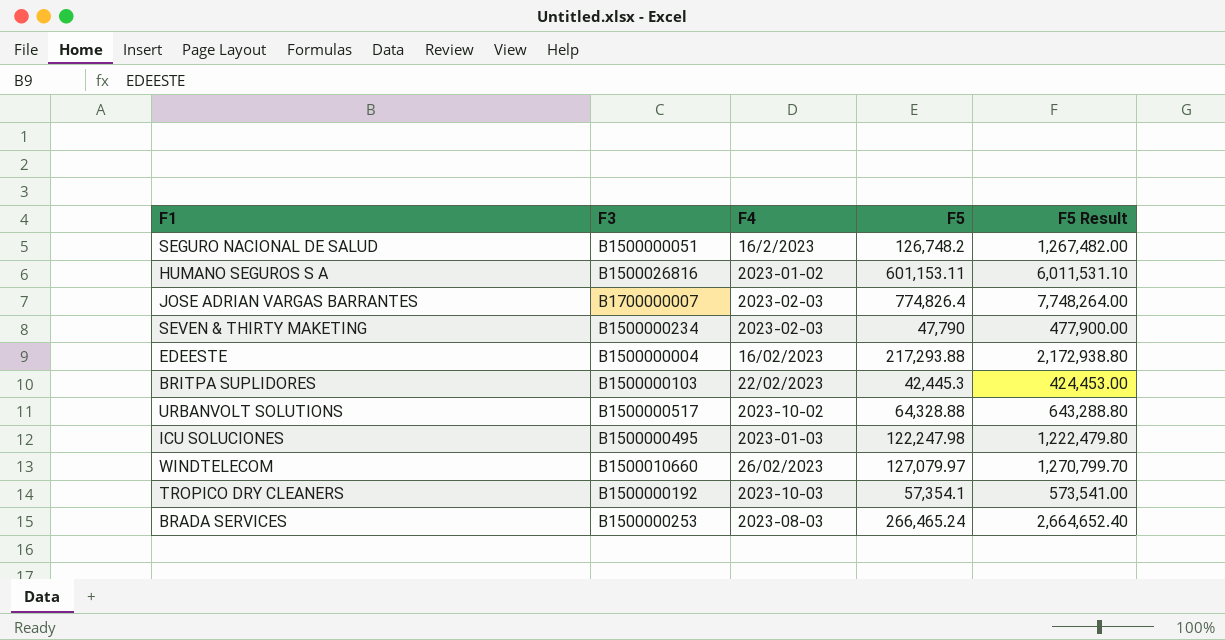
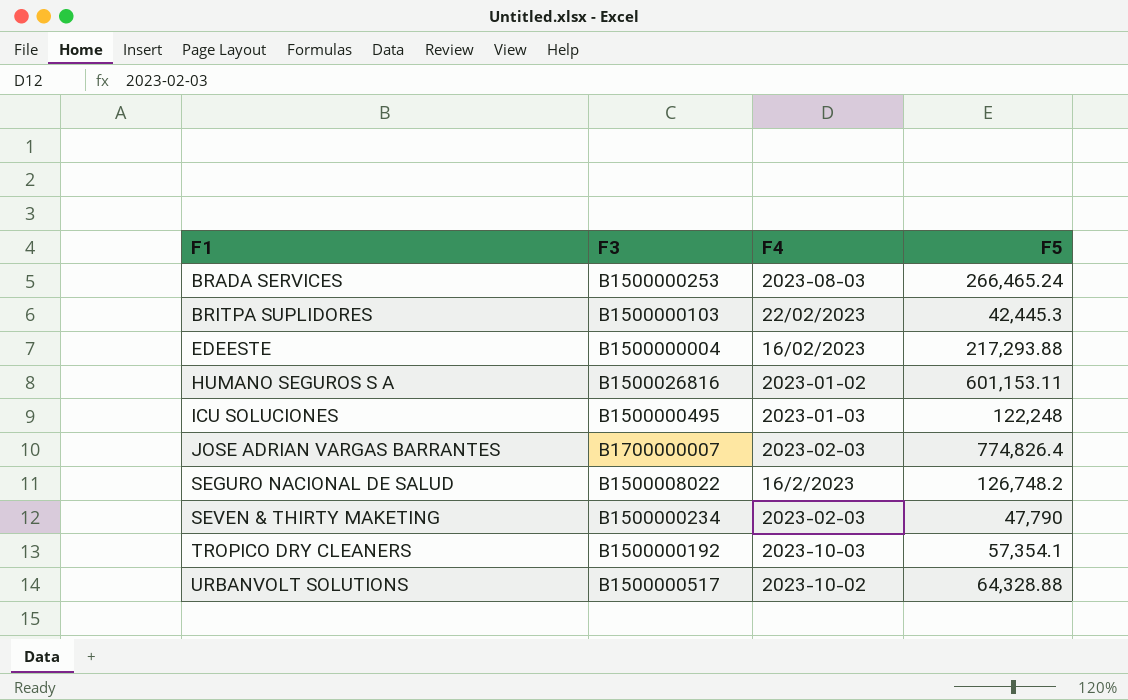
row order: none -> F1 ascending
column F5 Result | formula: [F5] * 10 -> none
row WINDTELECOM: B1500010660 | 26/02/2023 | 127,079.97 | 1,270,799.70 -> none
ICU SOLUCIONES | F5: 122,247.98 -> 122,248
SEGURO NACIONAL DE SALUD | F3: B1500000051 -> B1500008022

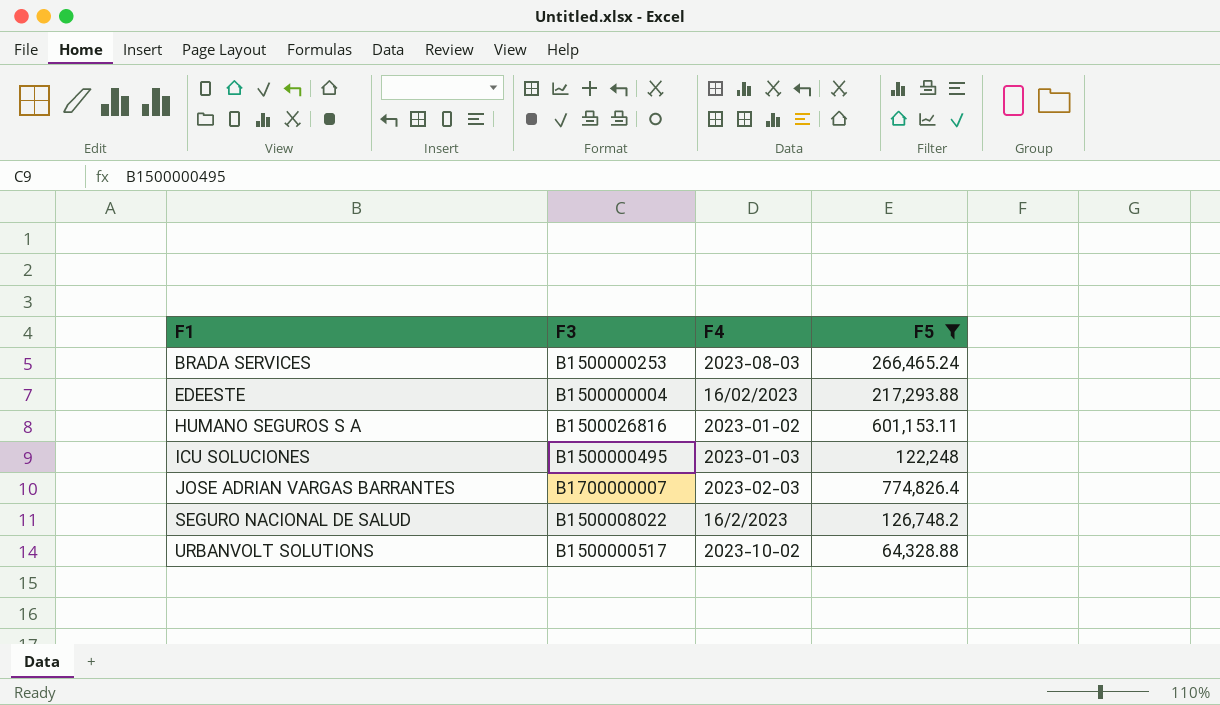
filter: none -> F5 >= 64,328.88

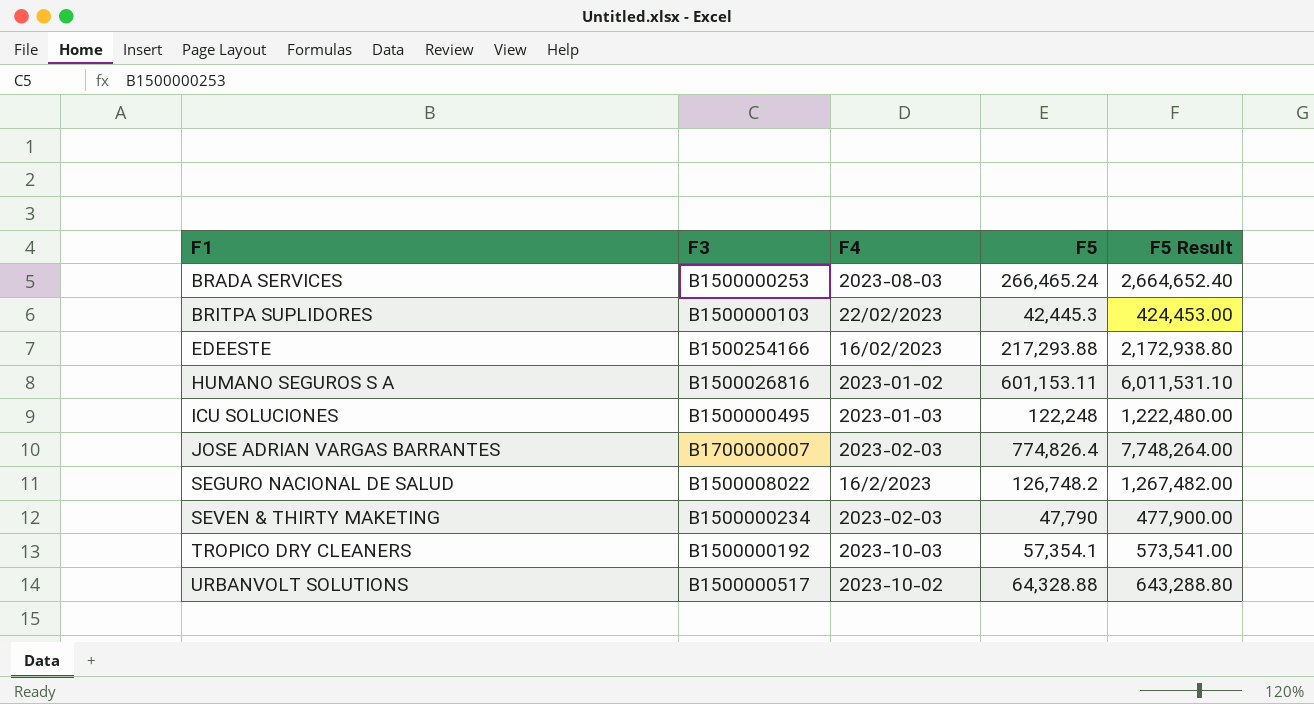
filter: F5 >= 64,328.88 -> none
column F5 Result | formula: none -> [F5] * 10
EDEESTE | F3: B1500000004 -> B1500254166

